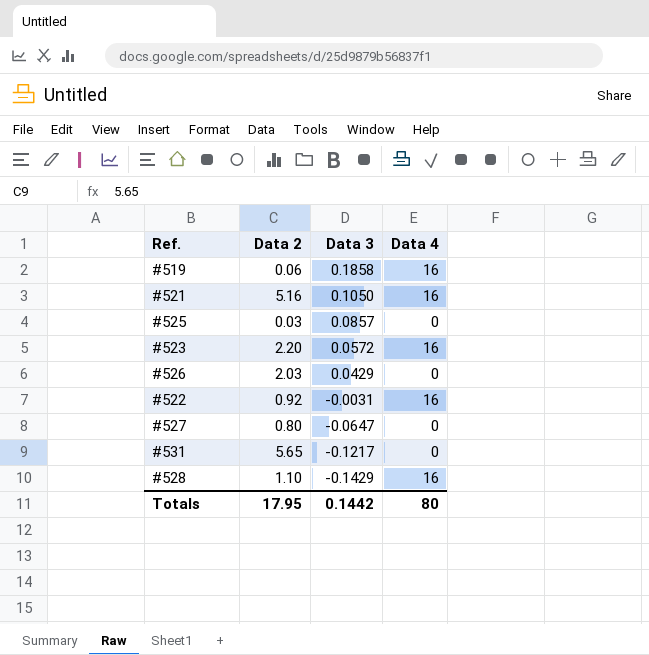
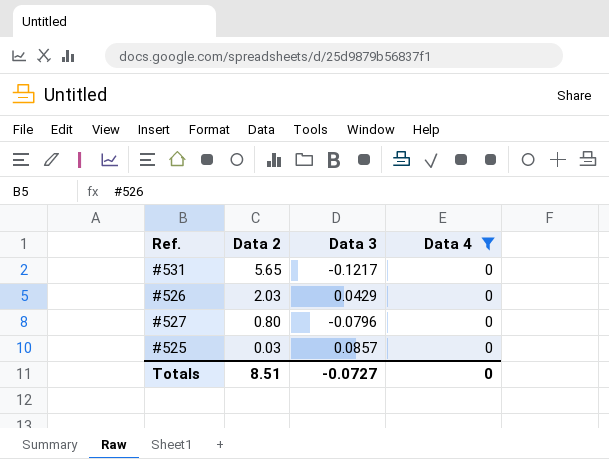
filter: none -> Data 4 = 0
row order: Data 3 descending -> Data 2 descending
#527 | Data 3: -0.0647 -> -0.0796
Totals | Data 2: 17.95 -> 8.51
Totals | Data 3: 0.1442 -> -0.0727
Totals | Data 4: 80 -> 0

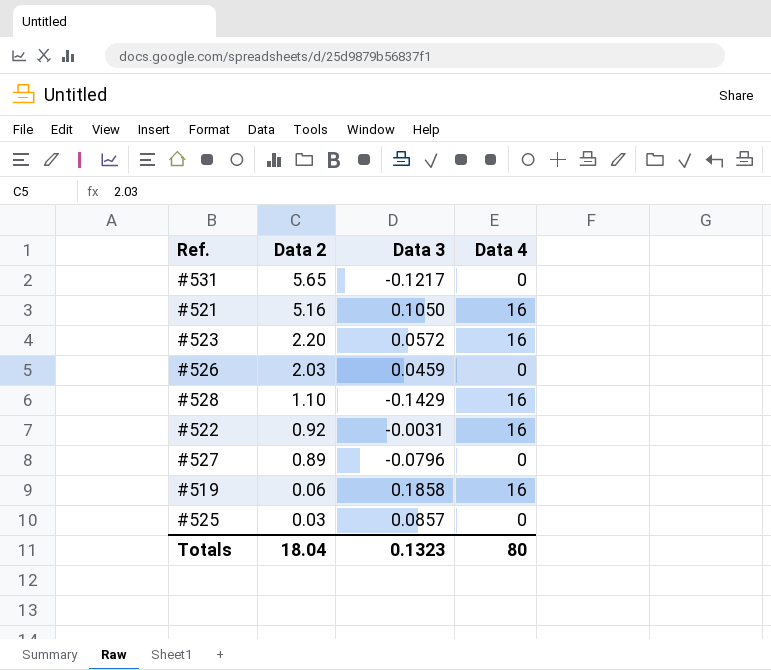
filter: Data 4 = 0 -> none
#526 | Data 3: 0.0429 -> 0.0459
#527 | Data 2: 0.80 -> 0.89
Totals | Data 2: 8.51 -> 18.04
Totals | Data 3: -0.0727 -> 0.1323
Totals | Data 4: 0 -> 80

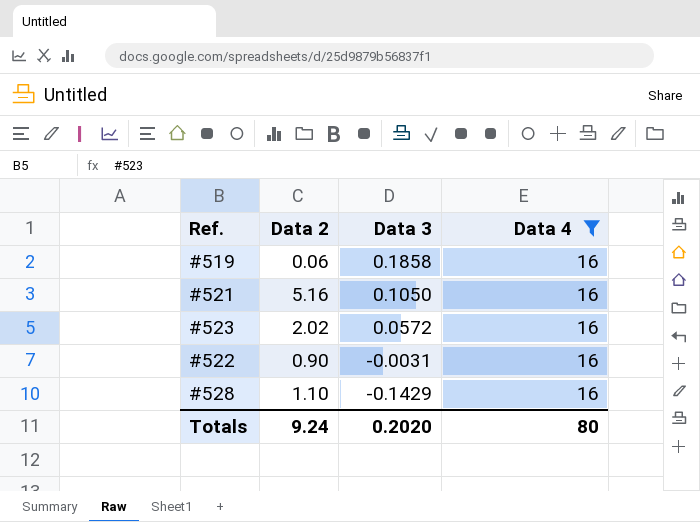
filter: none -> Data 4 = 16
row order: Data 2 descending -> Data 3 descending
#523 | Data 2: 2.20 -> 2.02
#522 | Data 2: 0.92 -> 0.90
Totals | Data 2: 18.04 -> 9.24
Totals | Data 3: 0.1323 -> 0.2020

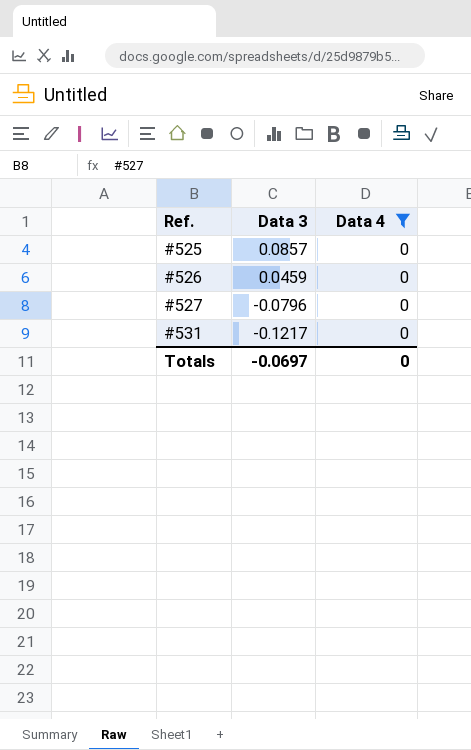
filter: Data 4 = 16 -> Data 4 = 0
column Data 2 | position: 2 -> none
Totals | Data 3: 0.2020 -> -0.0697
Totals | Data 4: 80 -> 0

